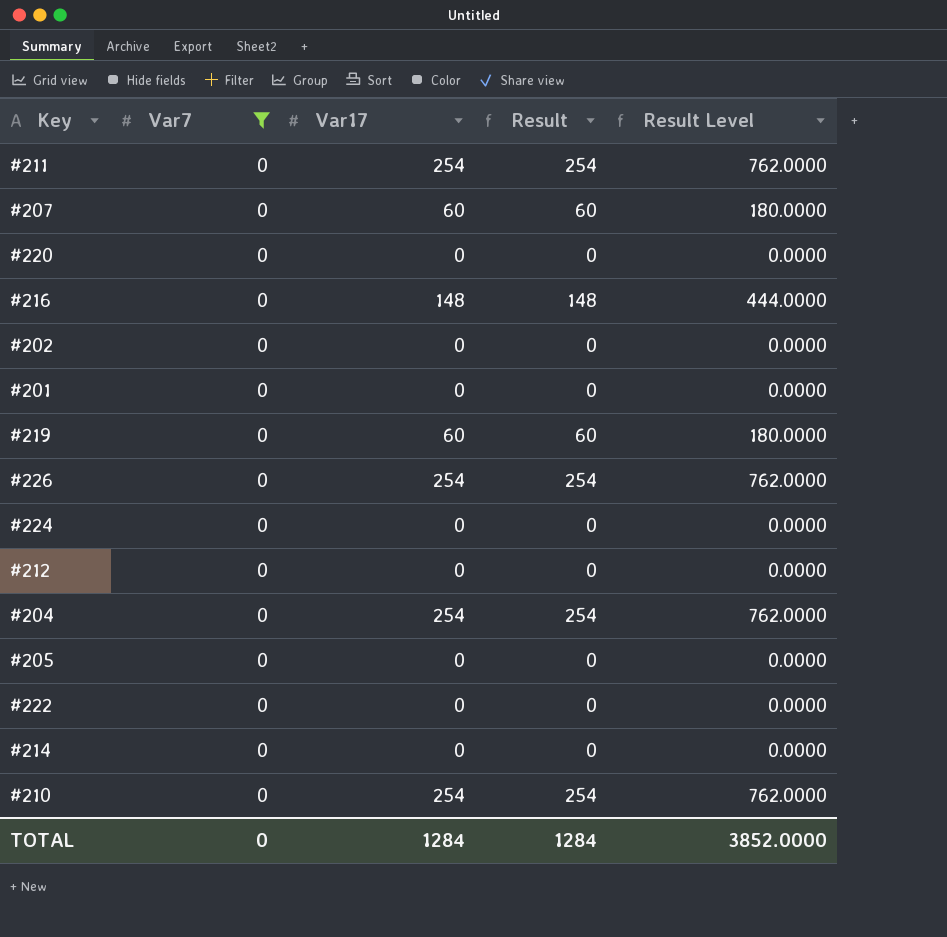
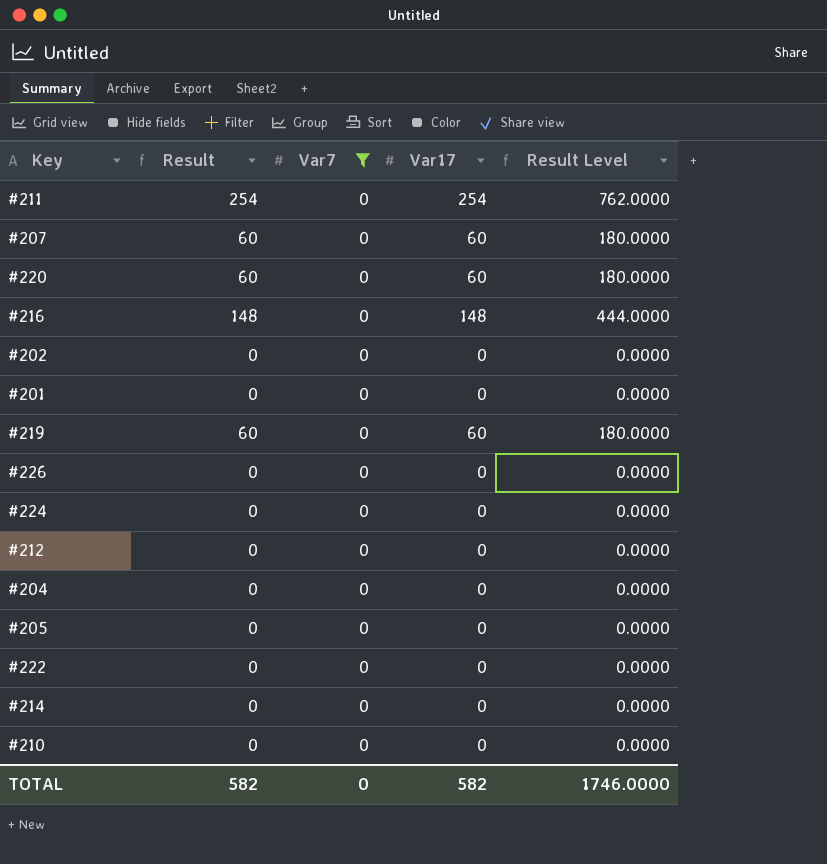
column Result | position: 4 -> 2
#220 | Result: 0 -> 60
#220 | Var17: 0 -> 60
#220 | Result Level: 0.0000 -> 180.0000
#226 | Result: 254 -> 0
#226 | Var17: 254 -> 0
#226 | Result Level: 762.0000 -> 0.0000
#204 | Result: 254 -> 0
#204 | Var17: 254 -> 0
#204 | Result Level: 762.0000 -> 0.0000
#210 | Result: 254 -> 0
#210 | Var17: 254 -> 0
#210 | Result Level: 762.0000 -> 0.0000
TOTAL | Result: 1284 -> 582
TOTAL | Var17: 1284 -> 582
TOTAL | Result Level: 3852.0000 -> 1746.0000

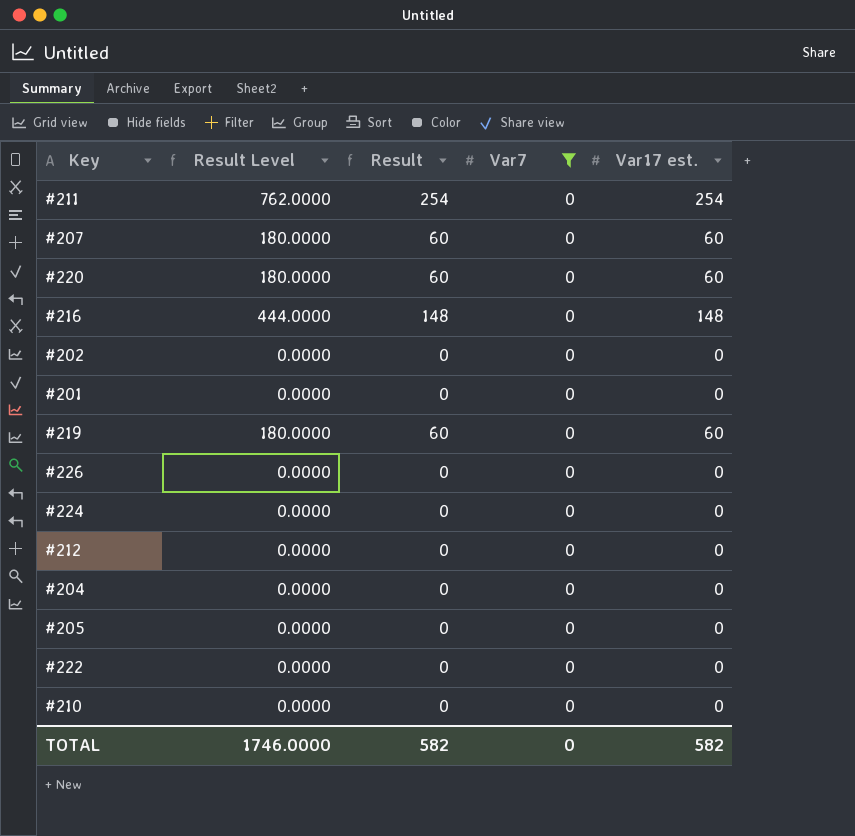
column Result Level | position: 5 -> 2
column name: Var17 -> Var17 est.
row #214: 0 | 0 | 0 | 0.0000 -> none

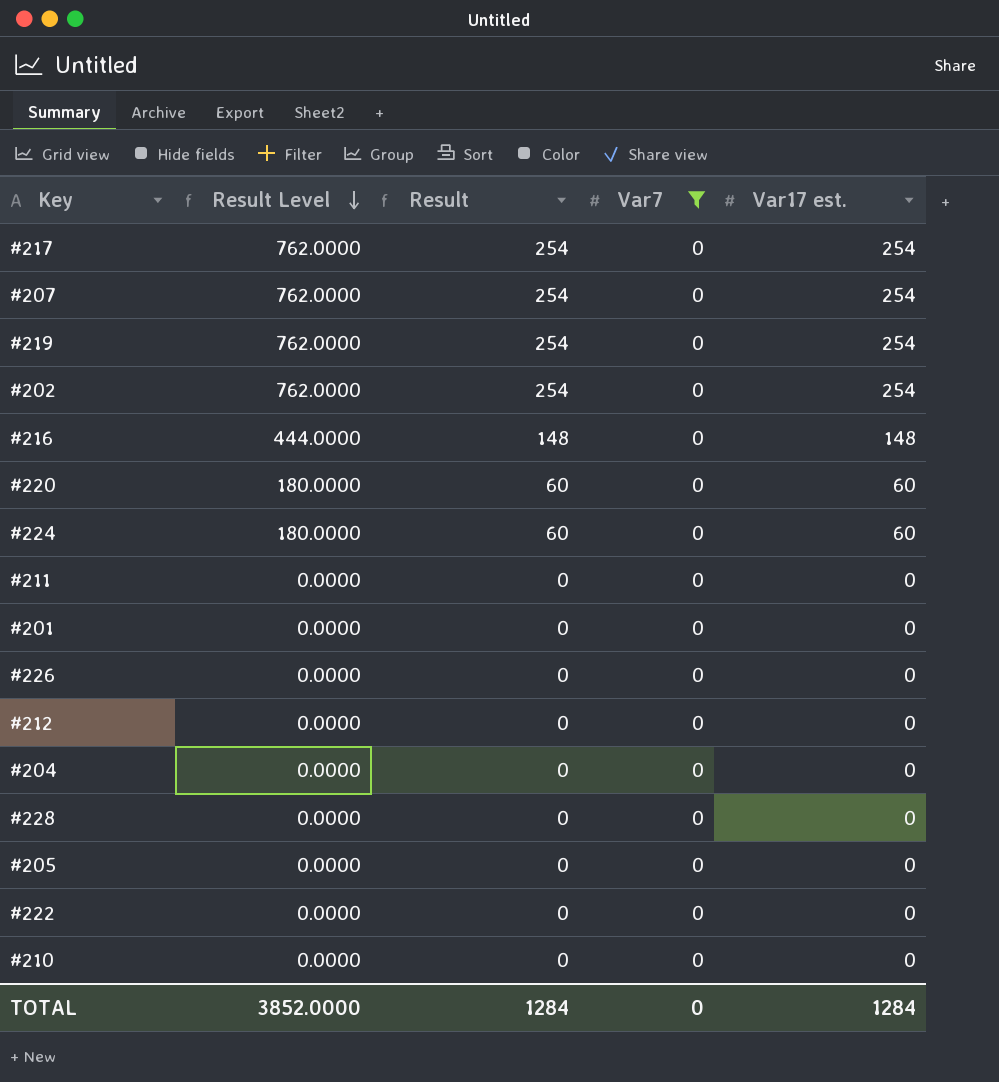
row order: none -> Result Level descending
row #217: none -> 762.0000 | 254 | 0 | 254
#207 | Result Level: 180.0000 -> 762.0000
#207 | Result: 60 -> 254
#207 | Var17 est.: 60 -> 254
#219 | Result Level: 180.0000 -> 762.0000
#219 | Result: 60 -> 254
#219 | Var17 est.: 60 -> 254
#202 | Result Level: 0.0000 -> 762.0000
#202 | Result: 0 -> 254
#202 | Var17 est.: 0 -> 254
#224 | Result Level: 0.0000 -> 180.0000
#224 | Result: 0 -> 60
#224 | Var17 est.: 0 -> 60
#211 | Result Level: 762.0000 -> 0.0000
#211 | Result: 254 -> 0
#211 | Var17 est.: 254 -> 0
row #228: none -> 0.0000 | 0 | 0 | 0
TOTAL | Result Level: 1746.0000 -> 3852.0000
TOTAL | Result: 582 -> 1284
TOTAL | Var17 est.: 582 -> 1284

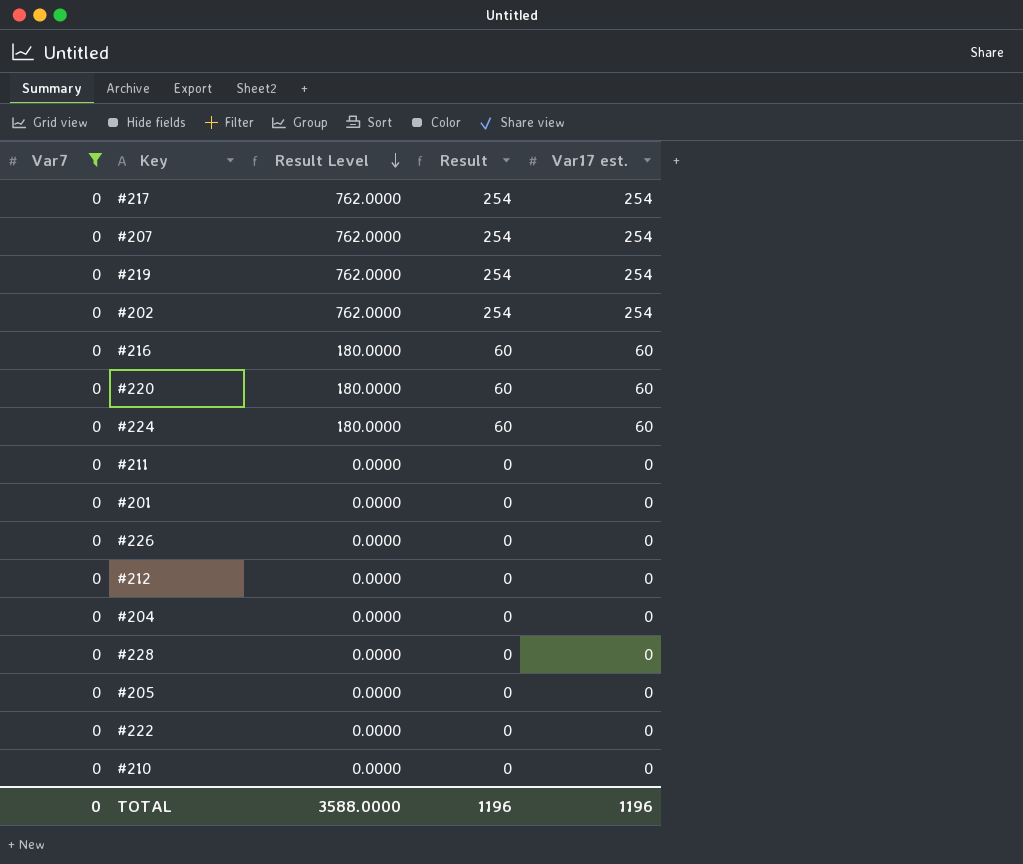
column Var7 | position: 4 -> 1
#216 | Result Level: 444.0000 -> 180.0000
#216 | Result: 148 -> 60
#216 | Var17 est.: 148 -> 60
TOTAL | Result Level: 3852.0000 -> 3588.0000
TOTAL | Result: 1284 -> 1196
TOTAL | Var17 est.: 1284 -> 1196

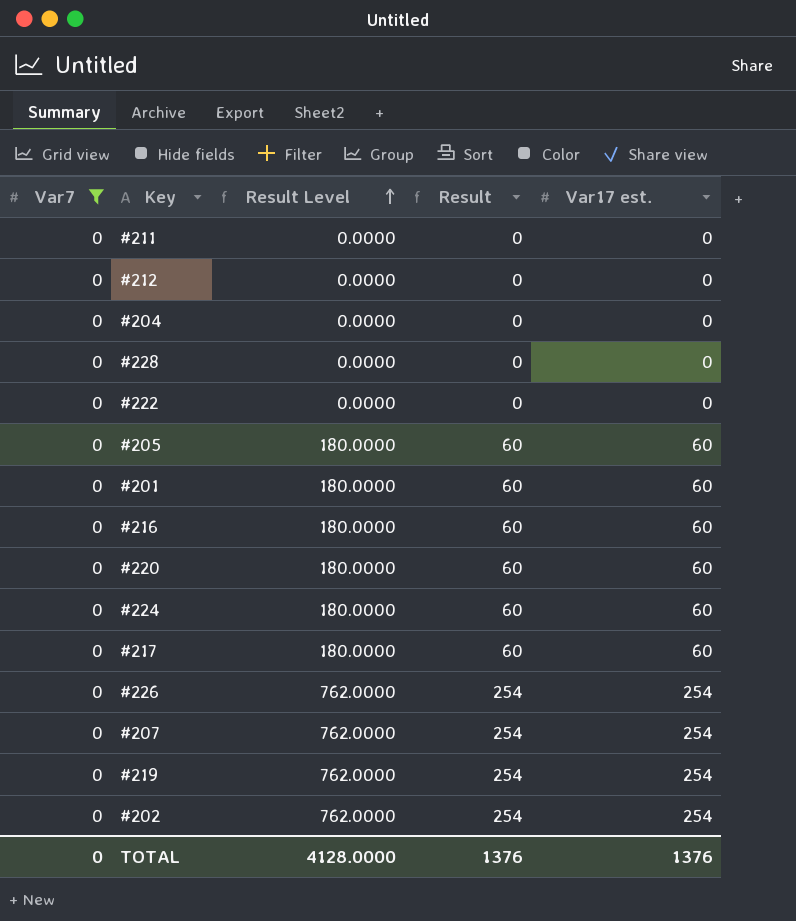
row order: Result Level descending -> Result Level ascending
row #210: 0 | 0.0000 | 0 | 0 -> none
#205 | Result Level: 0.0000 -> 180.0000
#205 | Result: 0 -> 60
#205 | Var17 est.: 0 -> 60
#201 | Result Level: 0.0000 -> 180.0000
#201 | Result: 0 -> 60
#201 | Var17 est.: 0 -> 60
#217 | Result Level: 762.0000 -> 180.0000
#217 | Result: 254 -> 60
#217 | Var17 est.: 254 -> 60
#226 | Result Level: 0.0000 -> 762.0000
#226 | Result: 0 -> 254
#226 | Var17 est.: 0 -> 254
TOTAL | Result Level: 3588.0000 -> 4128.0000
TOTAL | Result: 1196 -> 1376
TOTAL | Var17 est.: 1196 -> 1376

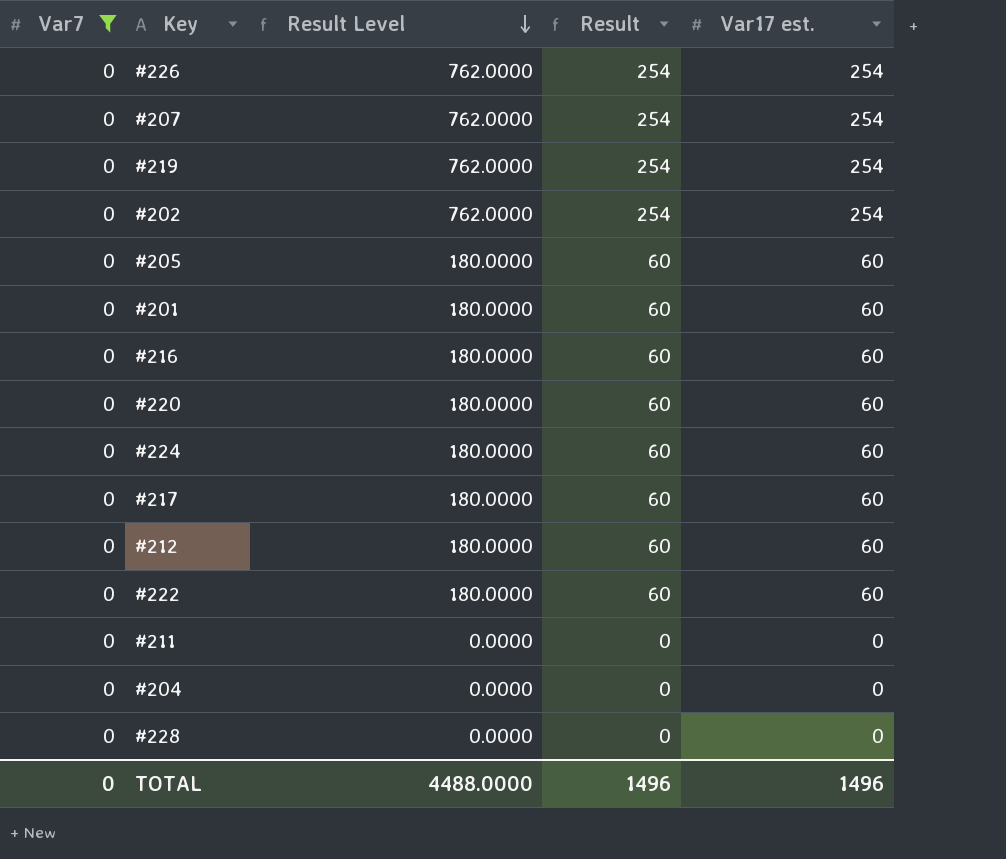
row order: Result Level ascending -> Result Level descending
#212 | Result Level: 0.0000 -> 180.0000
#212 | Result: 0 -> 60
#212 | Var17 est.: 0 -> 60
#222 | Result Level: 0.0000 -> 180.0000
#222 | Result: 0 -> 60
#222 | Var17 est.: 0 -> 60
TOTAL | Result Level: 4128.0000 -> 4488.0000
TOTAL | Result: 1376 -> 1496
TOTAL | Var17 est.: 1376 -> 1496

